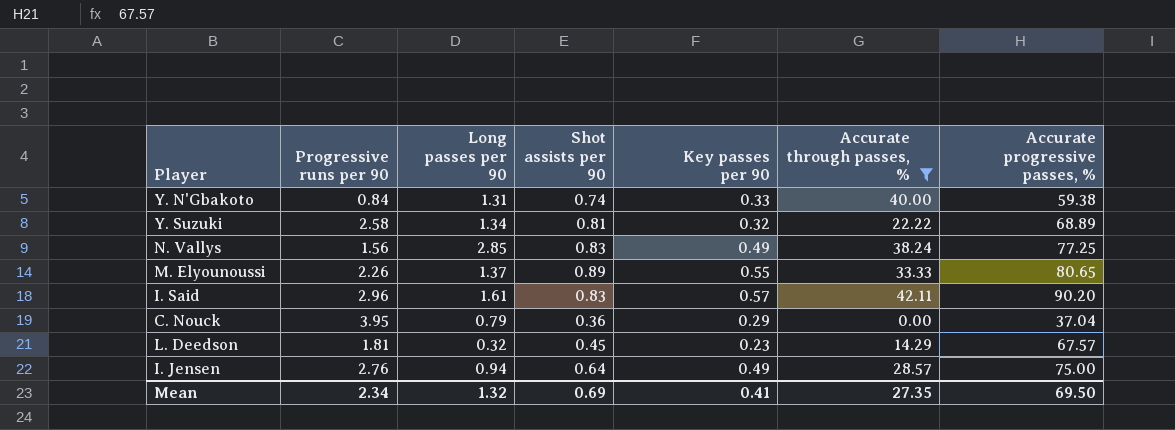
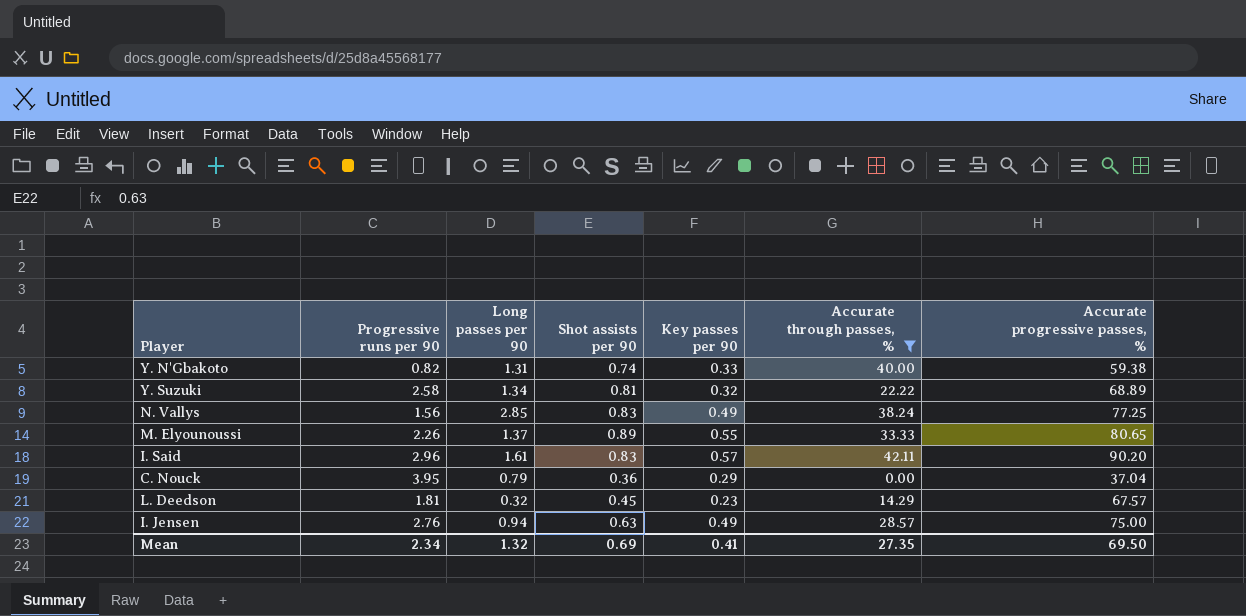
Y. N'Gbakoto | Progressive runs per 90: 0.84 -> 0.82
I. Jensen | Shot assists per 90: 0.64 -> 0.63

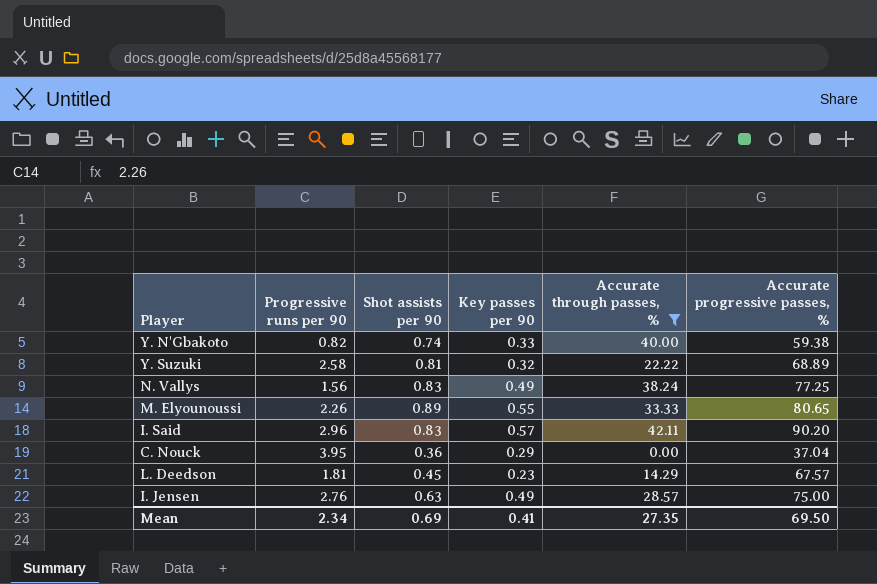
column Long passes per 90 | position: 3 -> none

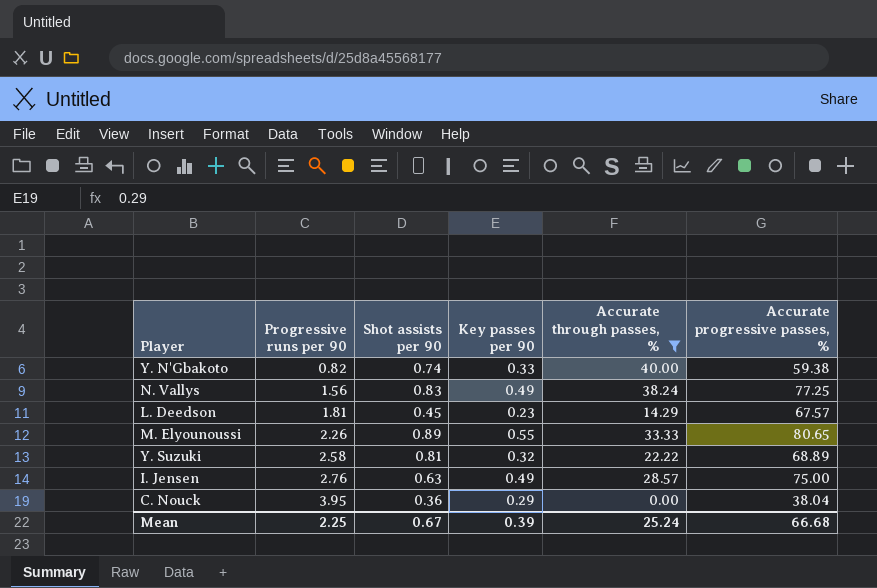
row order: none -> Progressive runs per 90 ascending
row I. Said: 2.96 | 0.83 | 0.57 | 42.11 | 90.20 -> none
C. Nouck | Accurate progressive passes, %: 37.04 -> 38.04
Mean | Progressive runs per 90: 2.34 -> 2.25
Mean | Shot assists per 90: 0.69 -> 0.67
Mean | Key passes per 90: 0.41 -> 0.39
Mean | Accurate through passes, %: 27.35 -> 25.24
Mean | Accurate progressive passes, %: 69.50 -> 66.68

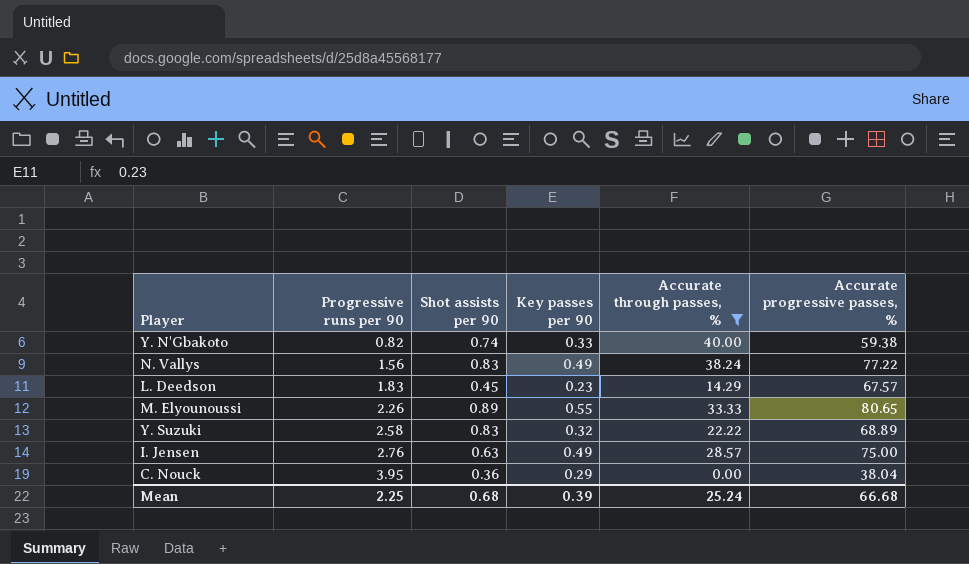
N. Vallys | Accurate progressive passes, %: 77.25 -> 77.22
L. Deedson | Progressive runs per 90: 1.81 -> 1.83
Y. Suzuki | Shot assists per 90: 0.81 -> 0.83
Mean | Shot assists per 90: 0.67 -> 0.68

